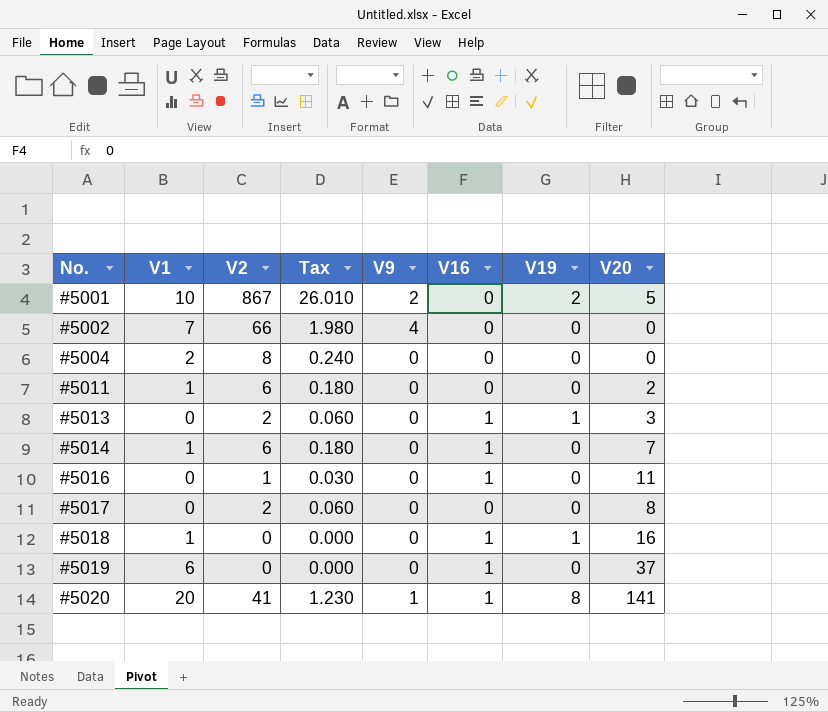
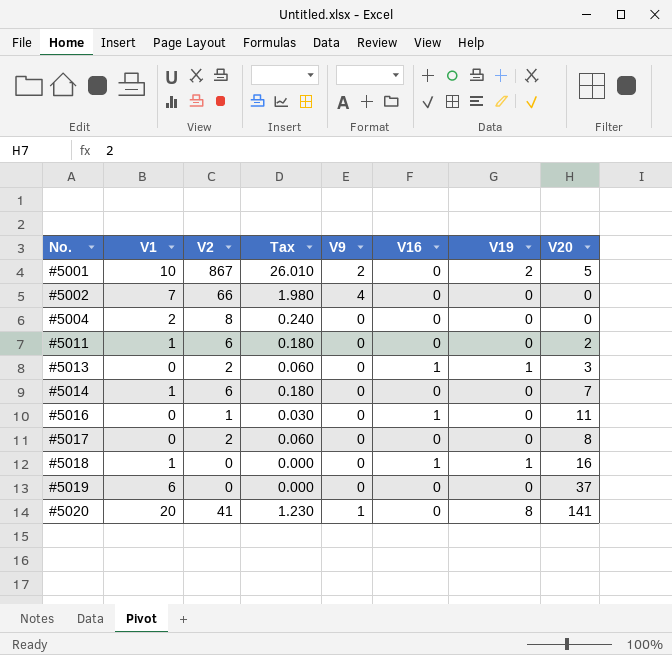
#5014 | V16: 1 -> 0
#5019 | V16: 1 -> 0
#5020 | V16: 1 -> 0

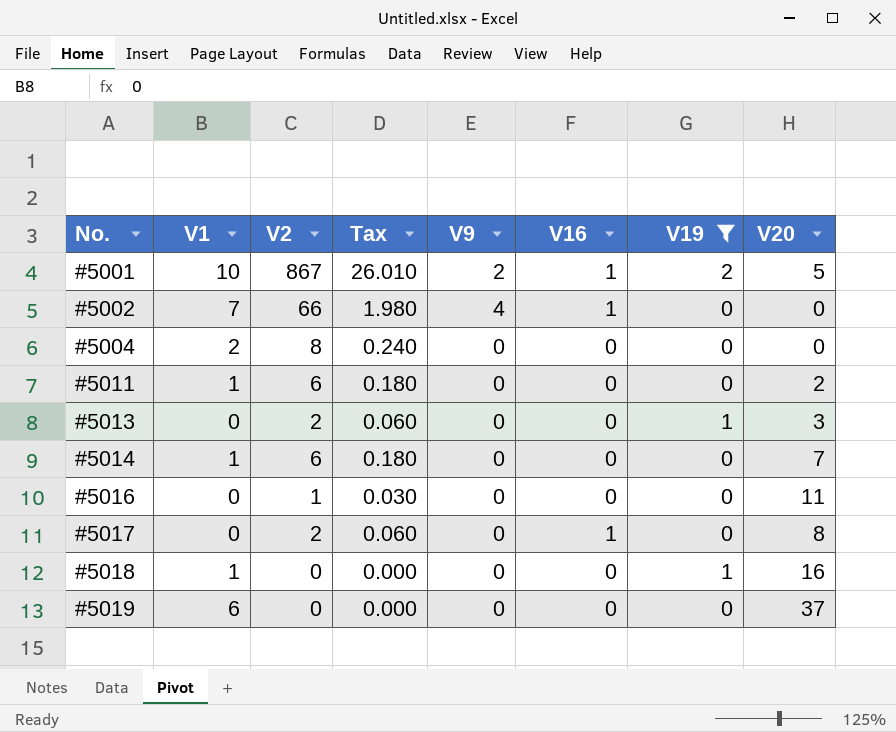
filter: none -> V19 != 8
#5001 | V16: 0 -> 1
#5002 | V16: 0 -> 1
#5013 | V16: 1 -> 0
#5016 | V16: 1 -> 0
#5017 | V16: 0 -> 1
#5018 | V16: 1 -> 0

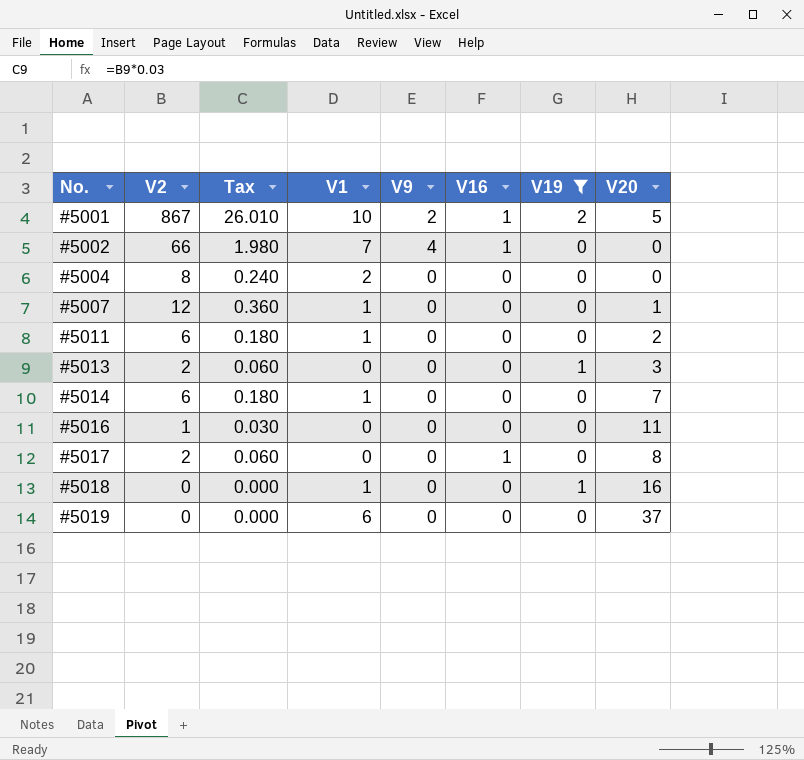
column V1 | position: 2 -> 4
row #5007: none -> 12 | 0.360 | 1 | 0 | 0 | 0 | 1

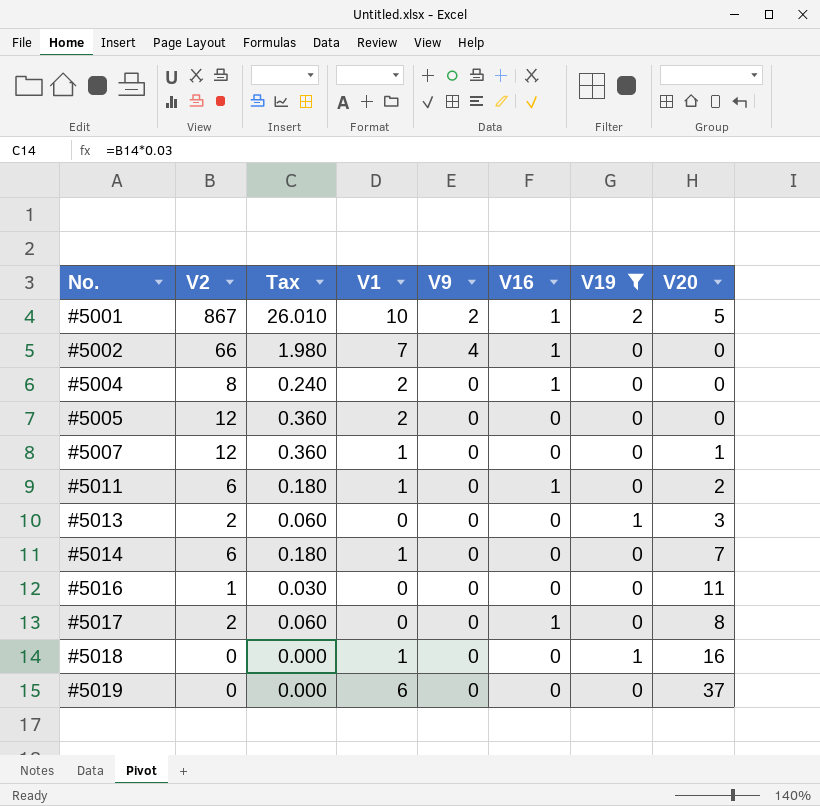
#5004 | V16: 0 -> 1
row #5005: none -> 12 | 0.360 | 2 | 0 | 0 | 0 | 0
#5011 | V16: 0 -> 1

